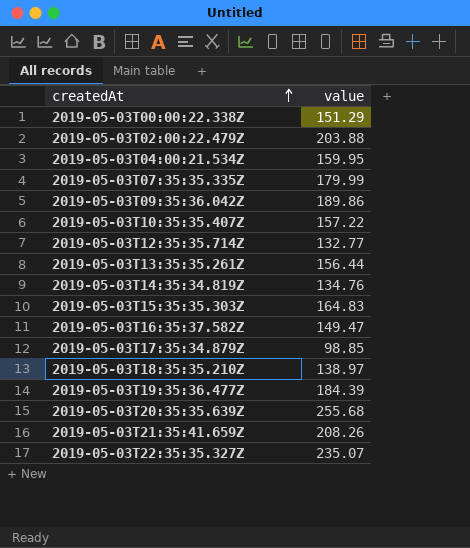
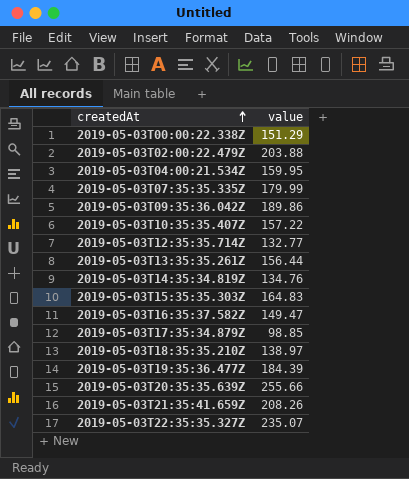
2019-05-03T20:35:35.639Z | value: 255.68 -> 255.66

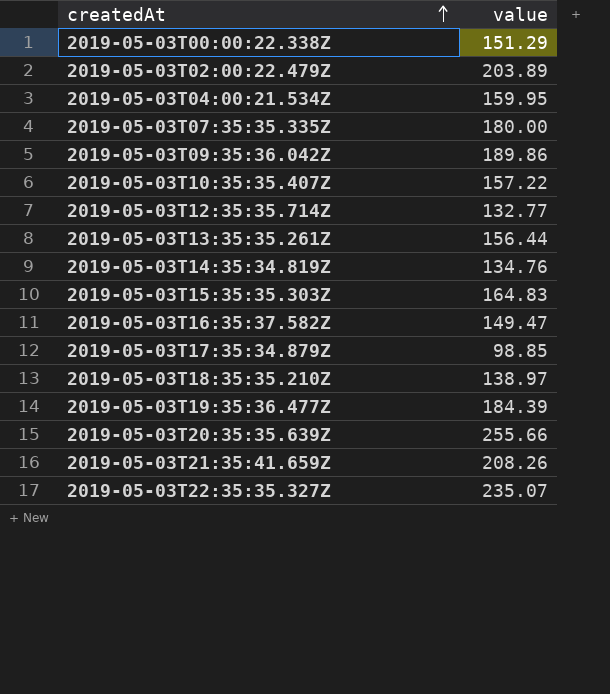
2019-05-03T02:00:22.479Z | value: 203.88 -> 203.89
2019-05-03T07:35:35.335Z | value: 179.99 -> 180.00

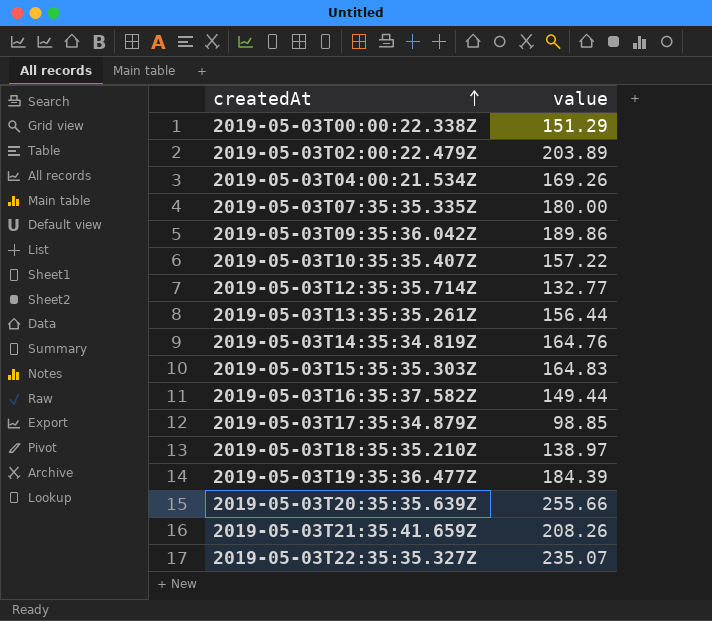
2019-05-03T04:00:21.534Z | value: 159.95 -> 169.26
2019-05-03T14:35:34.819Z | value: 134.76 -> 164.76
2019-05-03T16:35:37.582Z | value: 149.47 -> 149.44

